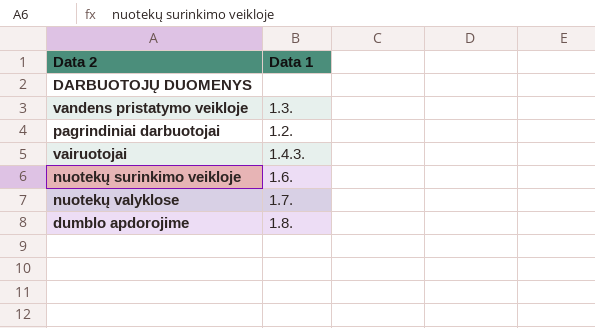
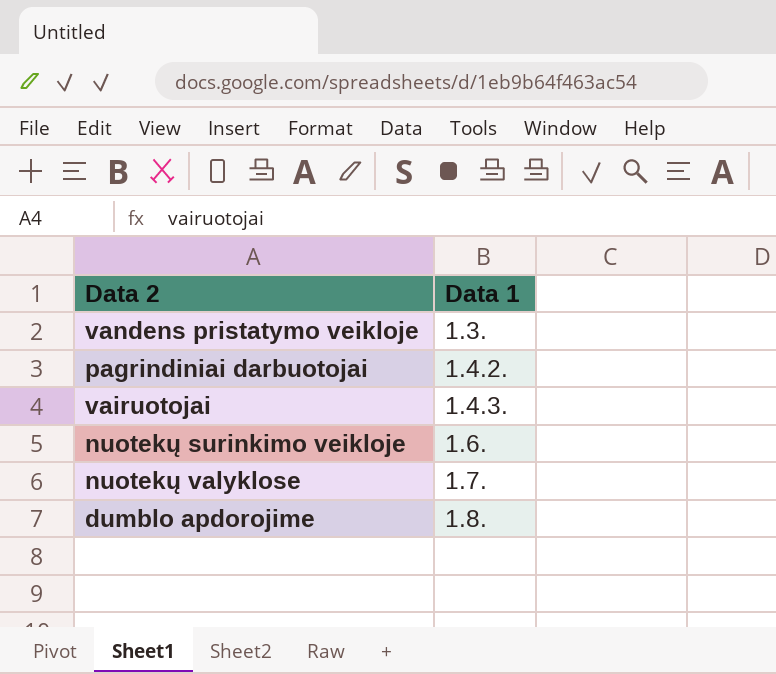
row DARBUOTOJŲ DUOMENYS: none -> none
pagrindiniai darbuotojai | Data 1: 1.2. -> 1.4.2.

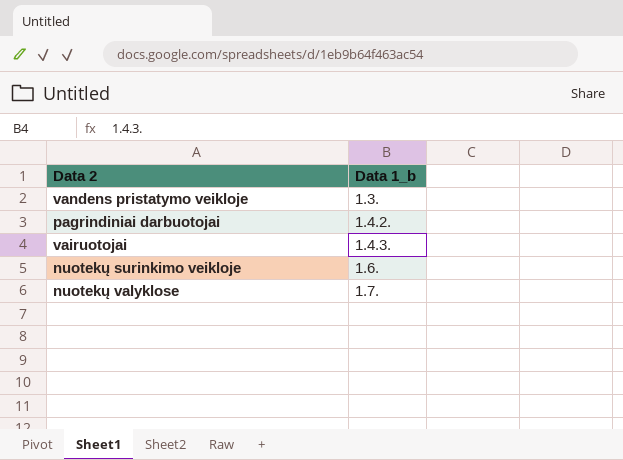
column name: Data 1 -> Data 1_b
row dumblo apdorojime: 1.8. -> none

